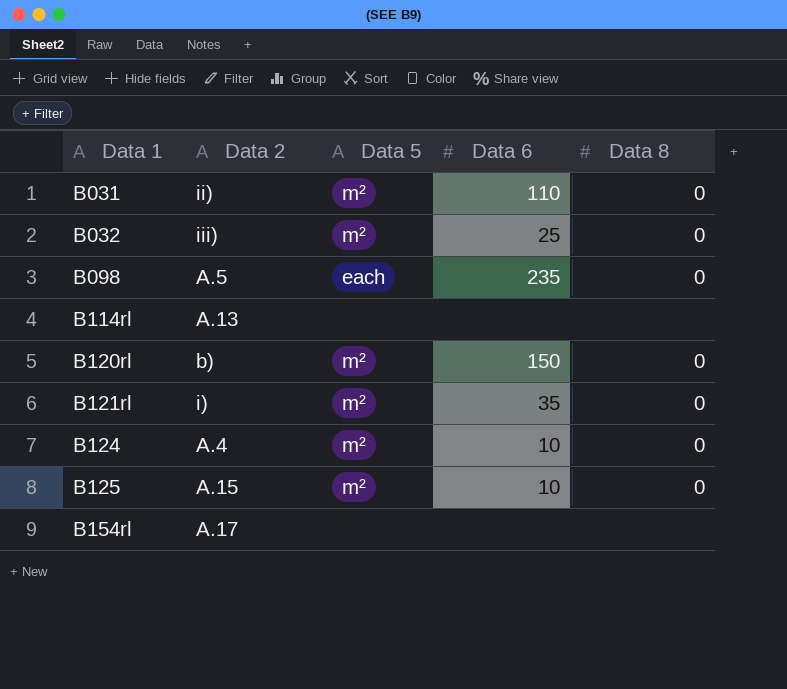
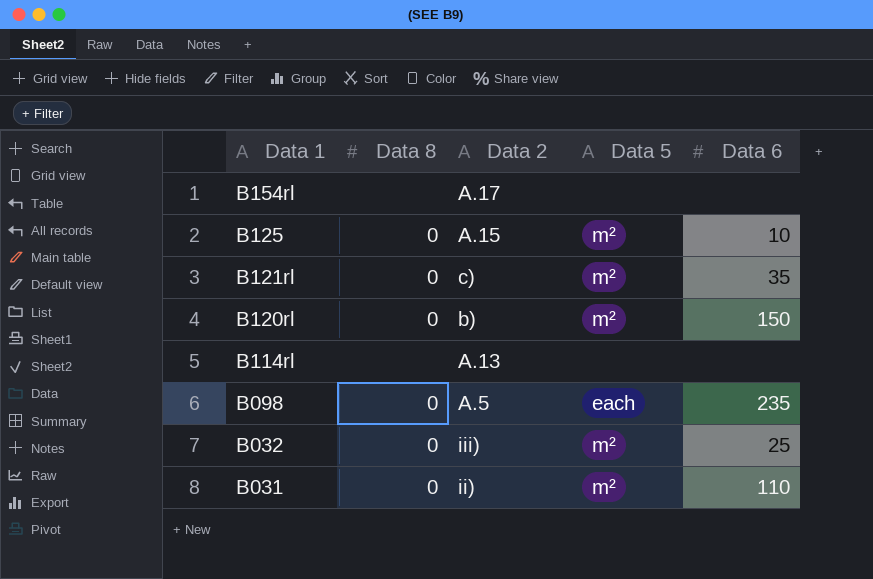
row order: Data 1 ascending -> Data 1 descending
column Data 8 | position: 5 -> 2
row B124: A.4 | m² | 10 | 0 -> none
B121rl | Data 2: i) -> c)

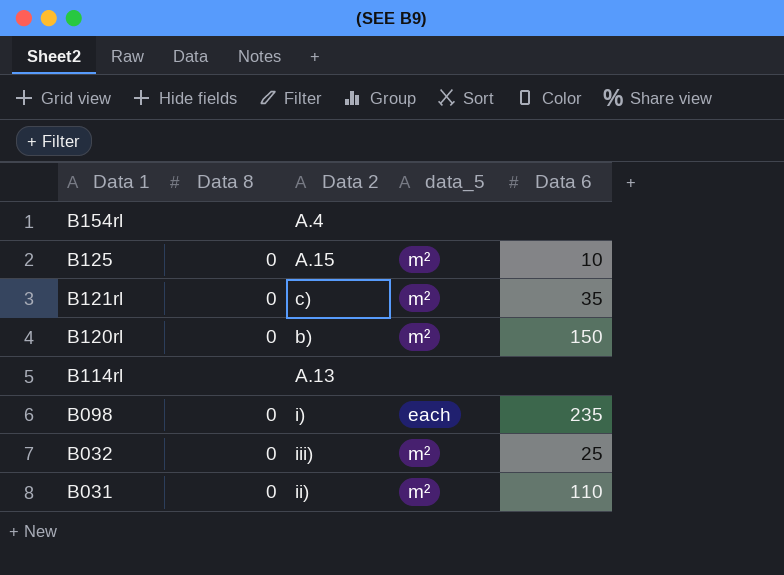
column name: Data 5 -> data_5
B154rl | Data 2: A.17 -> A.4
B098 | Data 2: A.5 -> i)

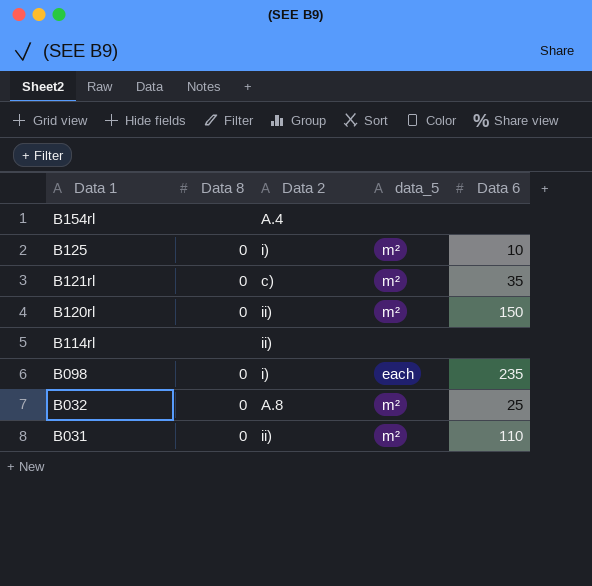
B125 | Data 2: A.15 -> i)
B120rl | Data 2: b) -> ii)
B114rl | Data 2: A.13 -> ii)
B032 | Data 2: iii) -> A.8

